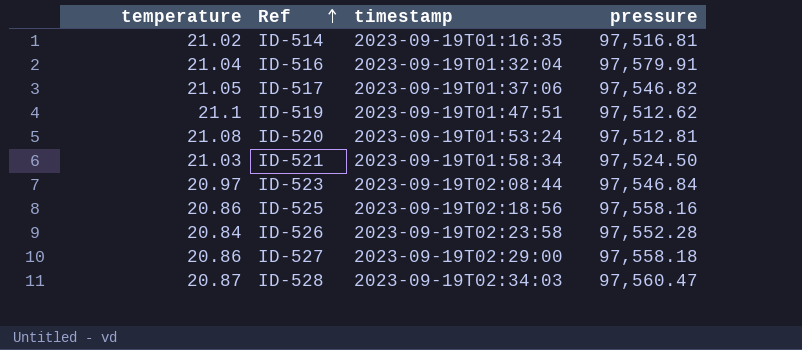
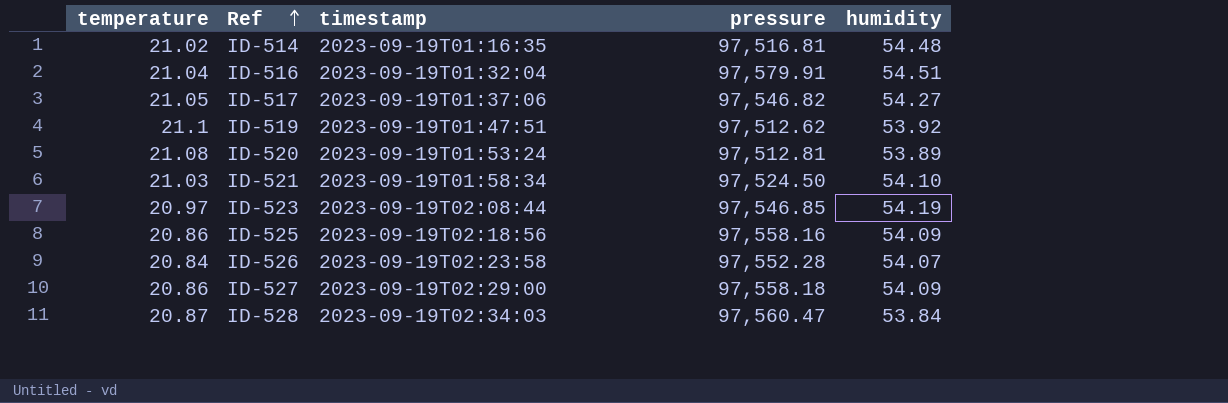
column humidity | position: none -> 5
ID-523 | pressure: 97,546.84 -> 97,546.85

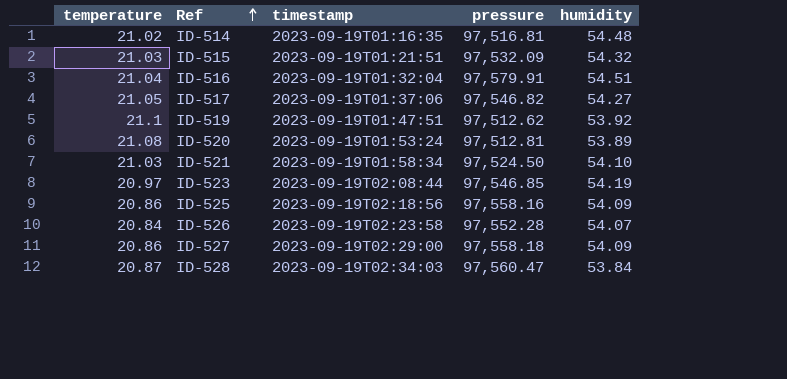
row ID-515: none -> 21.03 | 2023-09-19T01:21:51 | 97,532.09 | 54.32

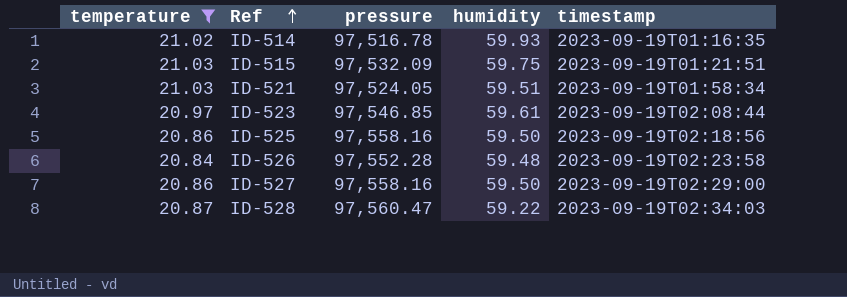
filter: none -> temperature <= 21.03
column timestamp | position: 3 -> 5
ID-514 | pressure: 97,516.81 -> 97,516.78
ID-514 | humidity: 54.48 -> 59.93
ID-515 | humidity: 54.32 -> 59.75
ID-521 | pressure: 97,524.50 -> 97,524.05
ID-521 | humidity: 54.10 -> 59.51
ID-523 | humidity: 54.19 -> 59.61
ID-525 | humidity: 54.09 -> 59.50
ID-526 | humidity: 54.07 -> 59.48
ID-527 | pressure: 97,558.18 -> 97,558.16
ID-527 | humidity: 54.09 -> 59.50
ID-528 | humidity: 53.84 -> 59.22

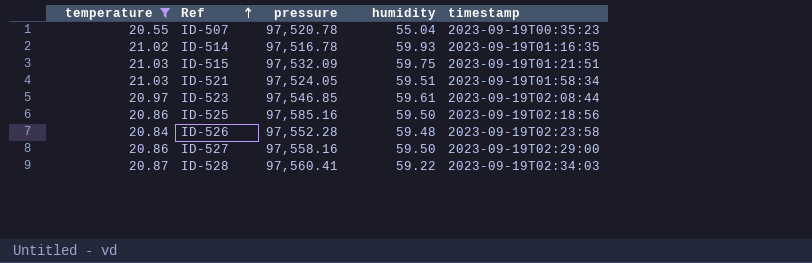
row ID-507: none -> 20.55 | 97,520.78 | 55.04 | 2023-09-19T00:35:23
ID-525 | pressure: 97,558.16 -> 97,585.16
ID-528 | pressure: 97,560.47 -> 97,560.41

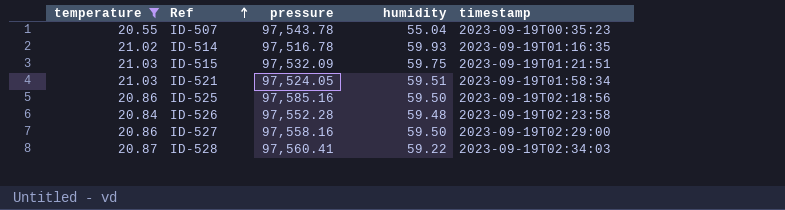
row ID-523: 20.97 | 97,546.85 | 59.61 | 2023-09-19T02:08:44 -> none
ID-507 | pressure: 97,520.78 -> 97,543.78

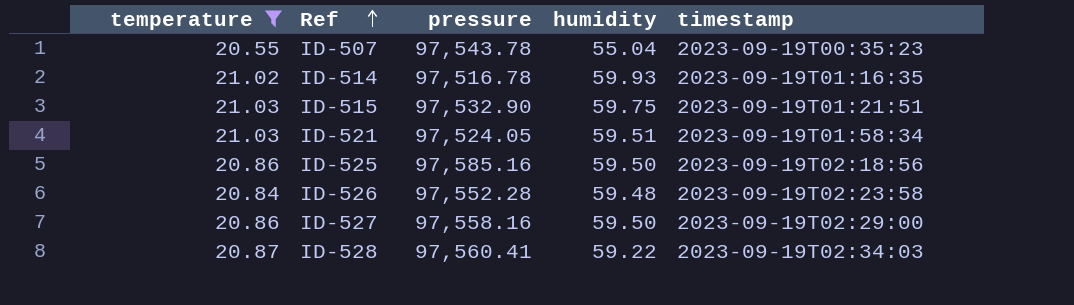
ID-515 | pressure: 97,532.09 -> 97,532.90

